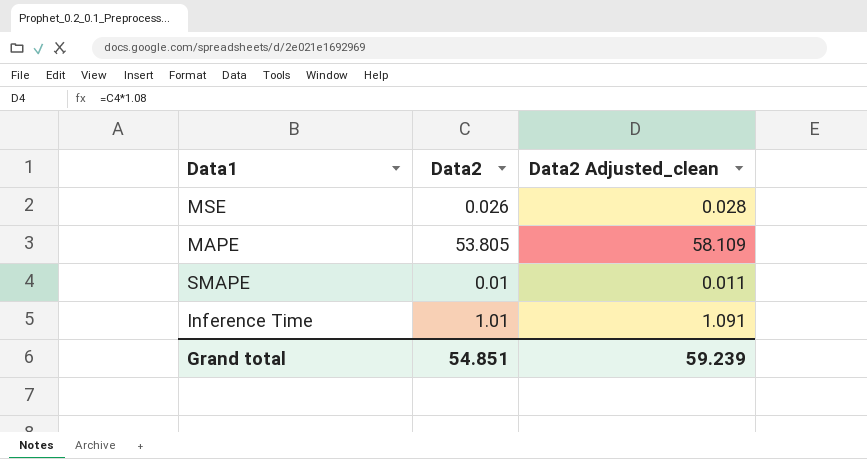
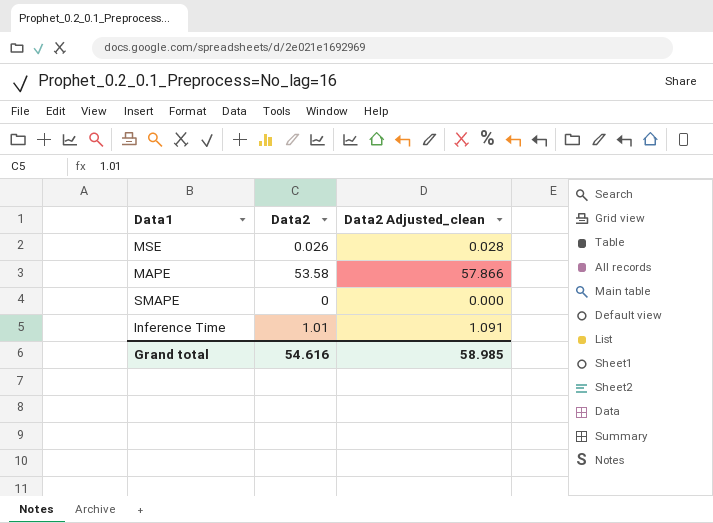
MAPE | Data2: 53.805 -> 53.58
MAPE | Data2 Adjusted_clean: 58.109 -> 57.866
SMAPE | Data2: 0.01 -> 0
SMAPE | Data2 Adjusted_clean: 0.011 -> 0.000
Grand total | Data2: 54.851 -> 54.616
Grand total | Data2 Adjusted_clean: 59.239 -> 58.985

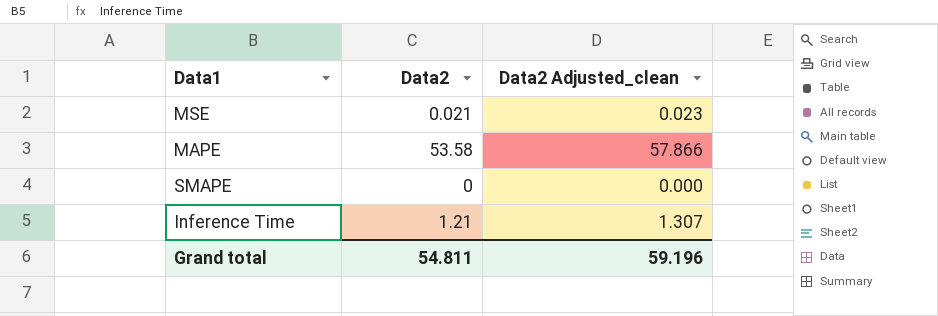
MSE | Data2: 0.026 -> 0.021
MSE | Data2 Adjusted_clean: 0.028 -> 0.023
Inference Time | Data2: 1.01 -> 1.21
Inference Time | Data2 Adjusted_clean: 1.091 -> 1.307
Grand total | Data2: 54.616 -> 54.811
Grand total | Data2 Adjusted_clean: 58.985 -> 59.196

